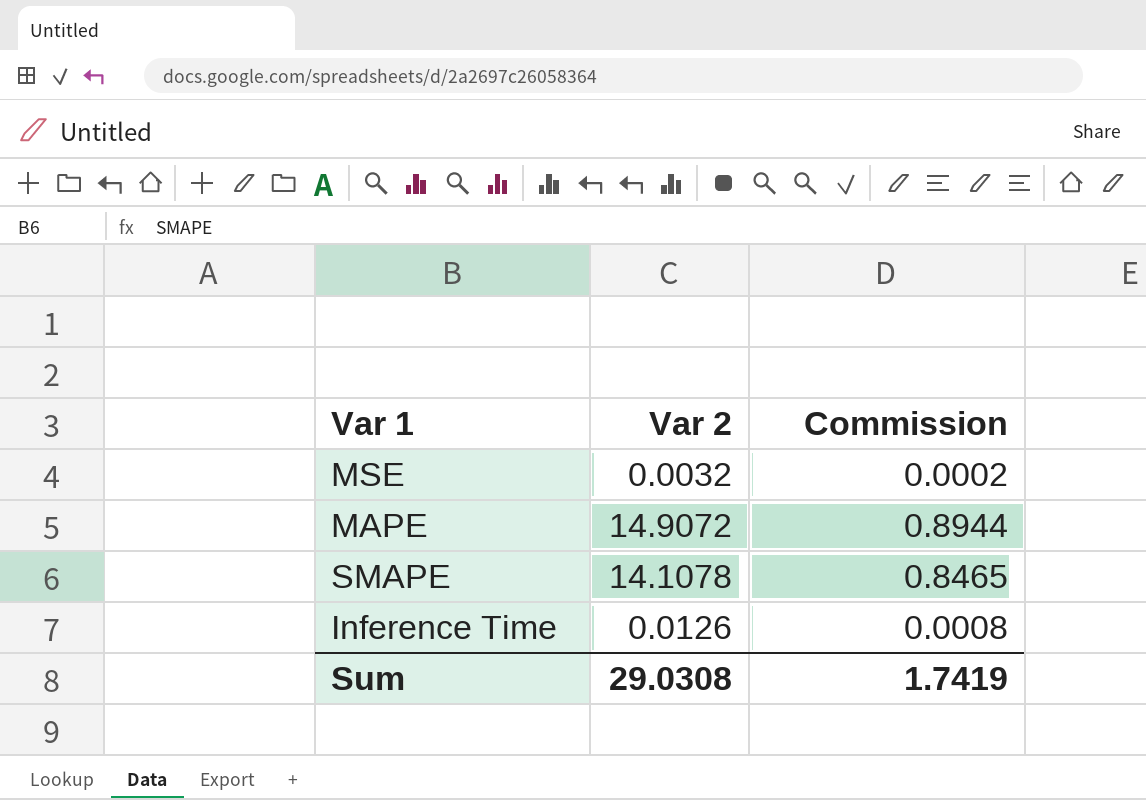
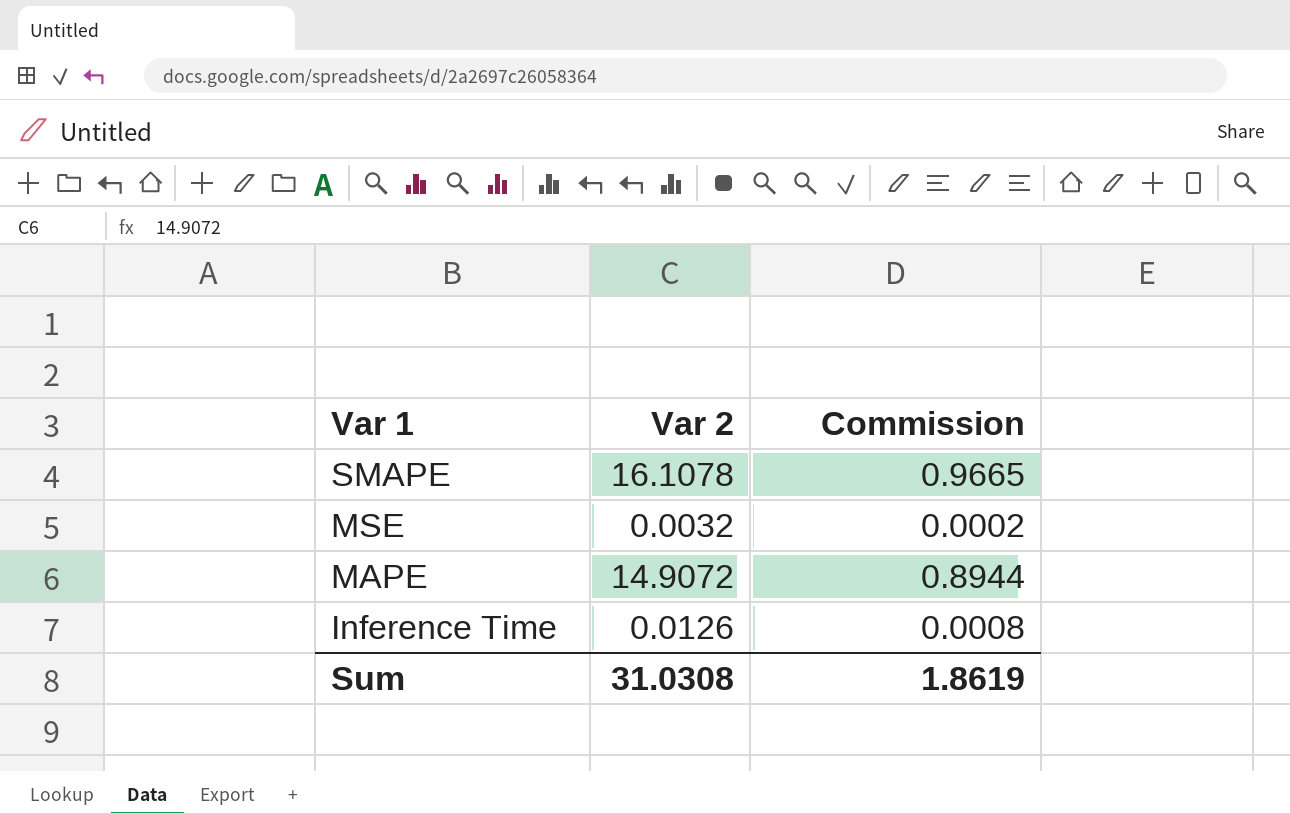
row order: none -> Var 1 descending
SMAPE | Var 2: 14.1078 -> 16.1078
SMAPE | Commission: 0.8465 -> 0.9665
Sum | Var 2: 29.0308 -> 31.0308
Sum | Commission: 1.7419 -> 1.8619

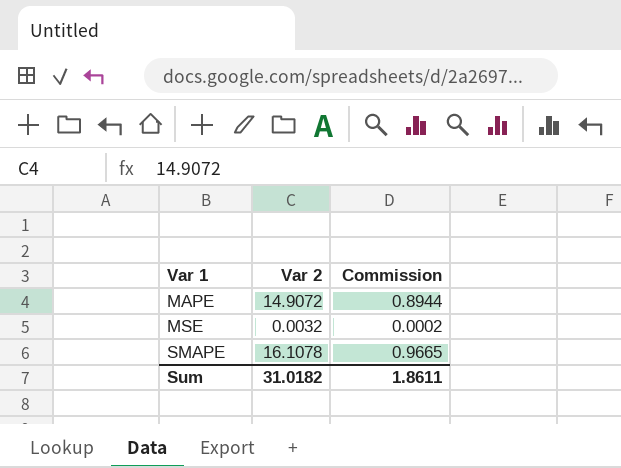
row order: Var 1 descending -> Var 1 ascending
row Inference Time: 0.0126 | 0.0008 -> none
Sum | Var 2: 31.0308 -> 31.0182
Sum | Commission: 1.8619 -> 1.8611

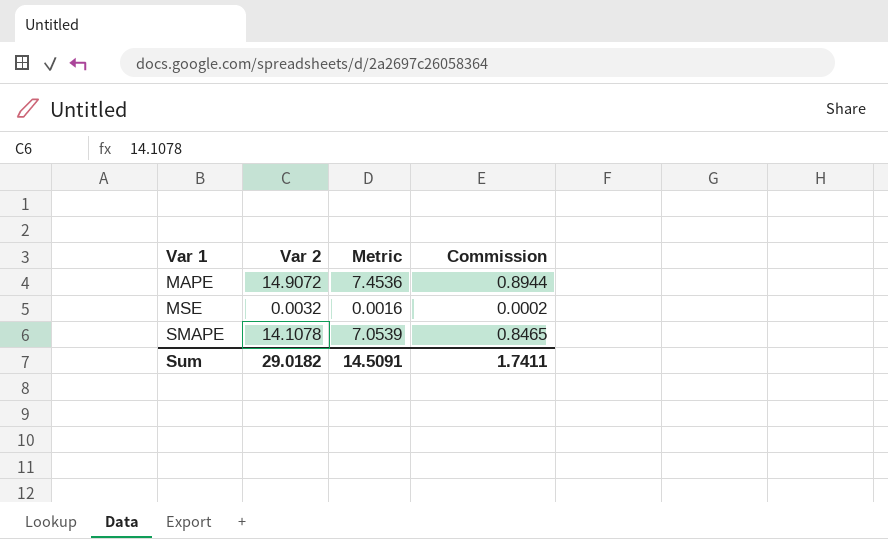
column Metric | formula: none -> [Var 2] * 0.5
SMAPE | Var 2: 16.1078 -> 14.1078
SMAPE | Commission: 0.9665 -> 0.8465
Sum | Var 2: 31.0182 -> 29.0182
Sum | Commission: 1.8611 -> 1.7411

